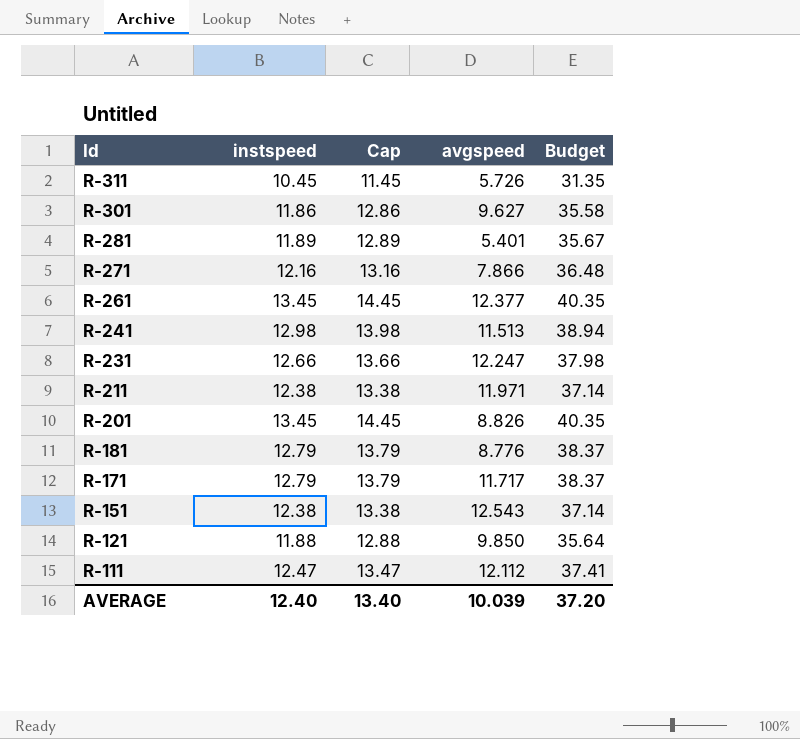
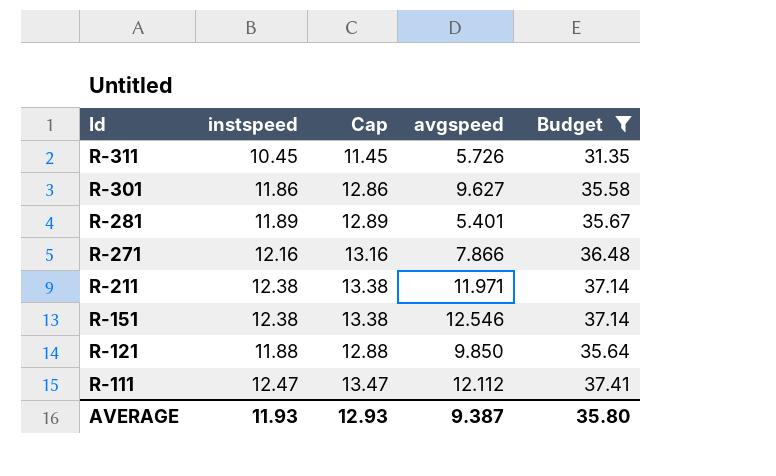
filter: none -> Budget <= 37.41
R-151 | avgspeed: 12.543 -> 12.546
AVERAGE | instspeed: 12.40 -> 11.93
AVERAGE | Cap: 13.40 -> 12.93
AVERAGE | avgspeed: 10.039 -> 9.387
AVERAGE | Budget: 37.20 -> 35.80

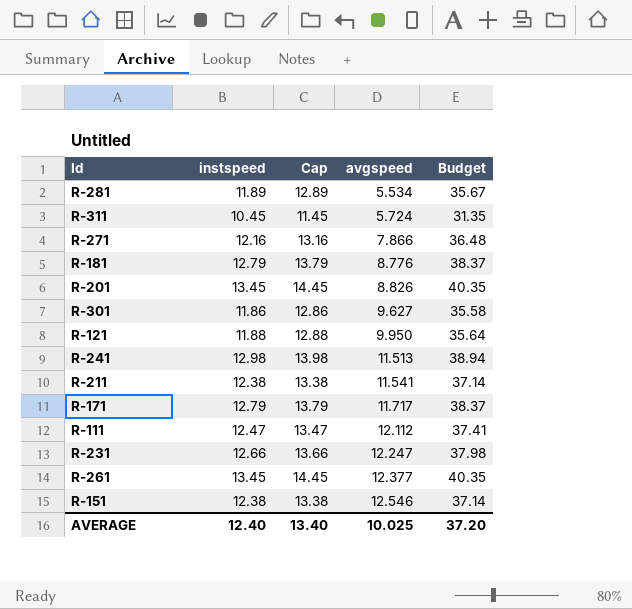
filter: Budget <= 37.41 -> none
row order: Id descending -> avgspeed ascending
R-281 | avgspeed: 5.401 -> 5.534
R-311 | avgspeed: 5.726 -> 5.724
R-121 | avgspeed: 9.850 -> 9.950
R-211 | avgspeed: 11.971 -> 11.541
AVERAGE | instspeed: 11.93 -> 12.40
AVERAGE | Cap: 12.93 -> 13.40
AVERAGE | avgspeed: 9.387 -> 10.025
AVERAGE | Budget: 35.80 -> 37.20

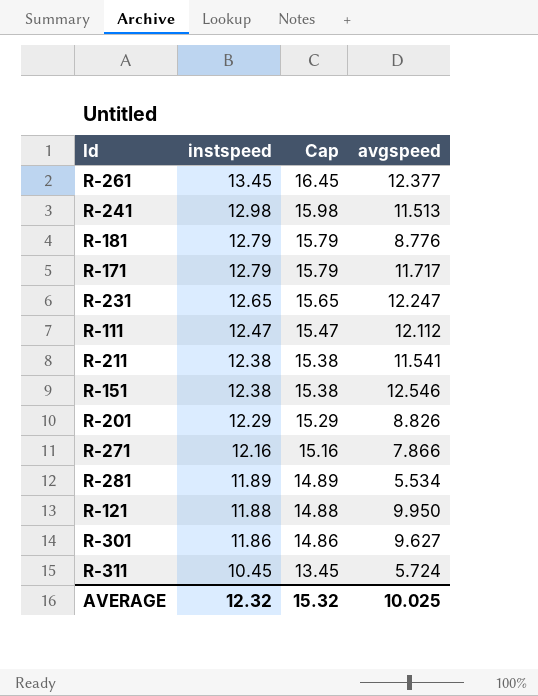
row order: avgspeed ascending -> instspeed descending
column Budget | formula: [instspeed] * 3 -> none
column Cap | formula: [instspeed] + 1 -> [instspeed] + 3
R-231 | instspeed: 12.66 -> 12.65
R-201 | instspeed: 13.45 -> 12.29
AVERAGE | instspeed: 12.40 -> 12.32
AVERAGE | Cap: 13.40 -> 15.32

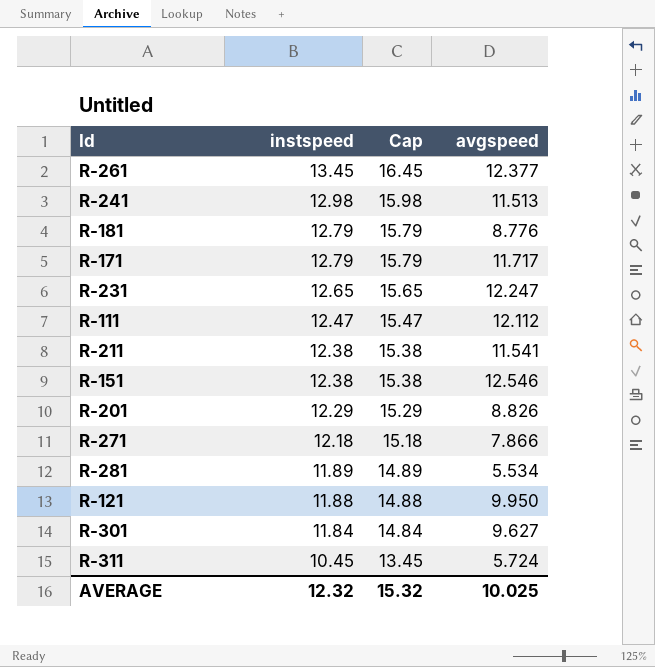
R-271 | instspeed: 12.16 -> 12.18
R-271 | Cap: 15.16 -> 15.18
R-301 | instspeed: 11.86 -> 11.84
R-301 | Cap: 14.86 -> 14.84

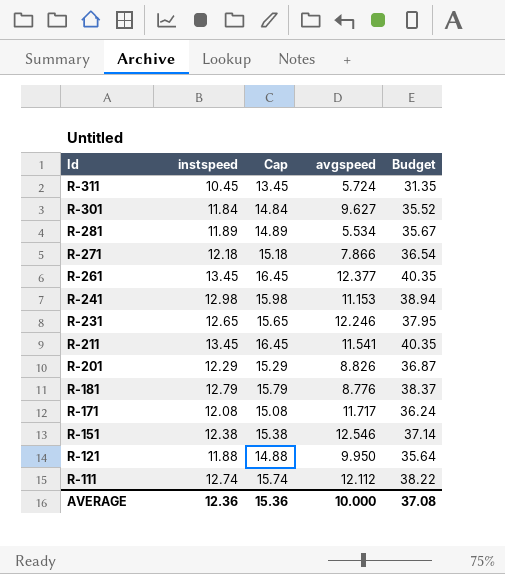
row order: instspeed descending -> Id descending
column Budget | formula: none -> [instspeed] * 3
R-241 | avgspeed: 11.513 -> 11.153
R-231 | avgspeed: 12.247 -> 12.246
R-211 | instspeed: 12.38 -> 13.45
R-211 | Cap: 15.38 -> 16.45
R-171 | instspeed: 12.79 -> 12.08
R-171 | Cap: 15.79 -> 15.08
R-111 | instspeed: 12.47 -> 12.74
R-111 | Cap: 15.47 -> 15.74
AVERAGE | instspeed: 12.32 -> 12.36
AVERAGE | Cap: 15.32 -> 15.36
AVERAGE | avgspeed: 10.025 -> 10.000

